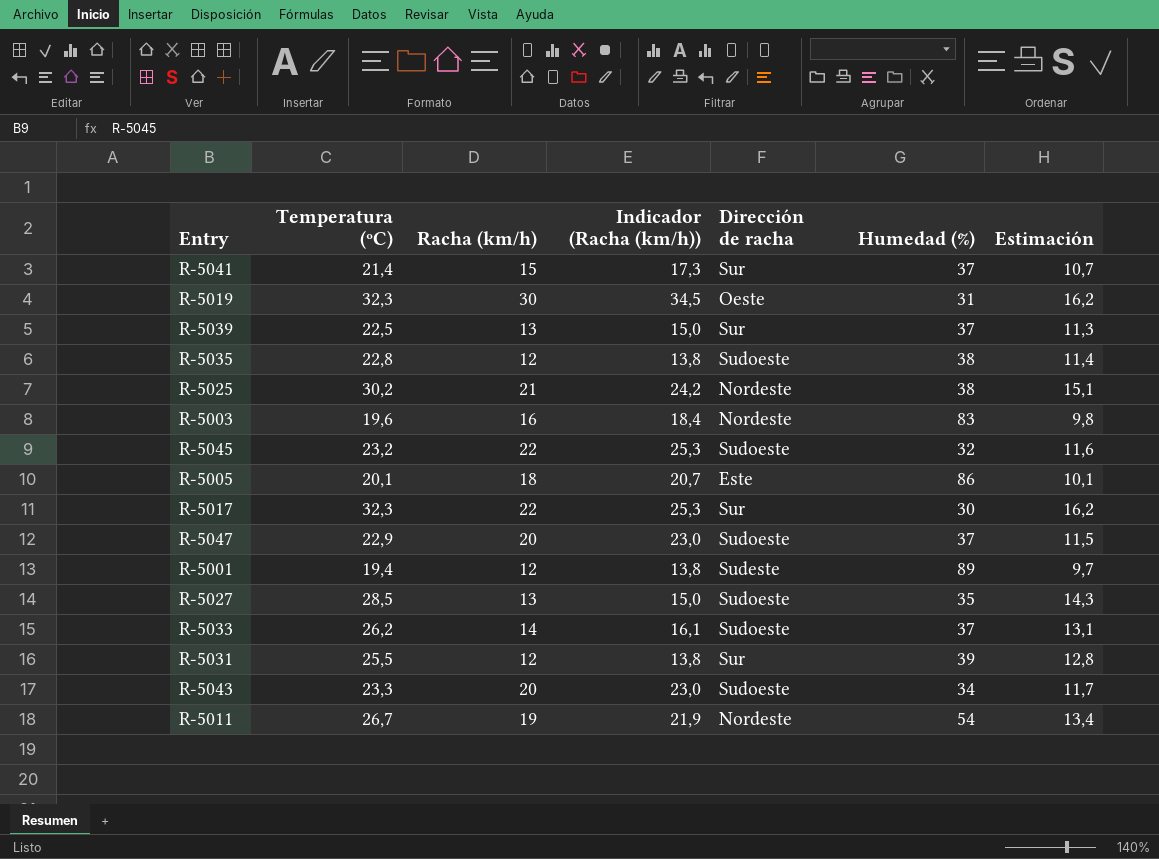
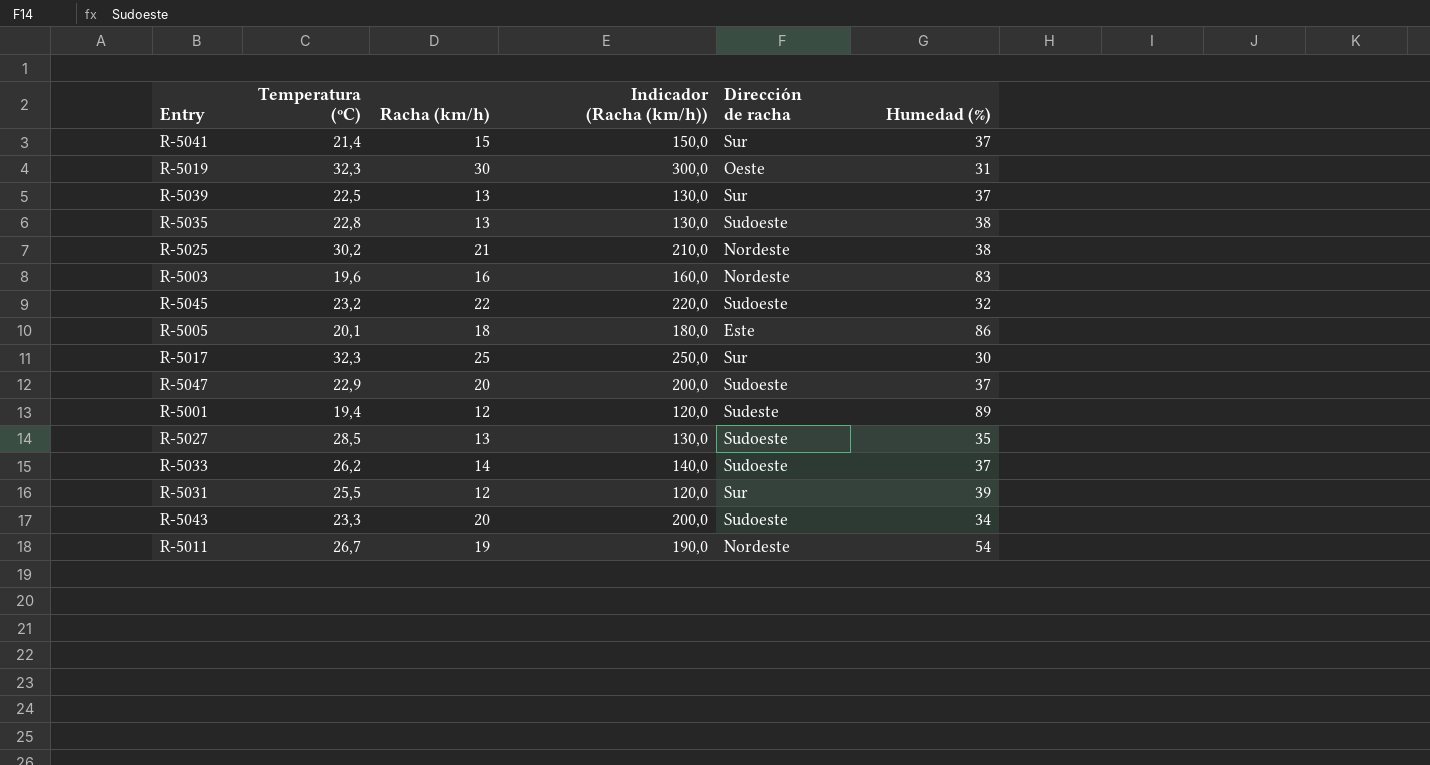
column Estimación | formula: [Temperatura (ºC)] * 0,5 -> none
column Indicador (Racha (km/h)) | formula: [Racha (km/h)] * 1,15 -> [Racha (km/h)] * 10
R-5035 | Racha (km/h): 12 -> 13
R-5017 | Racha (km/h): 22 -> 25

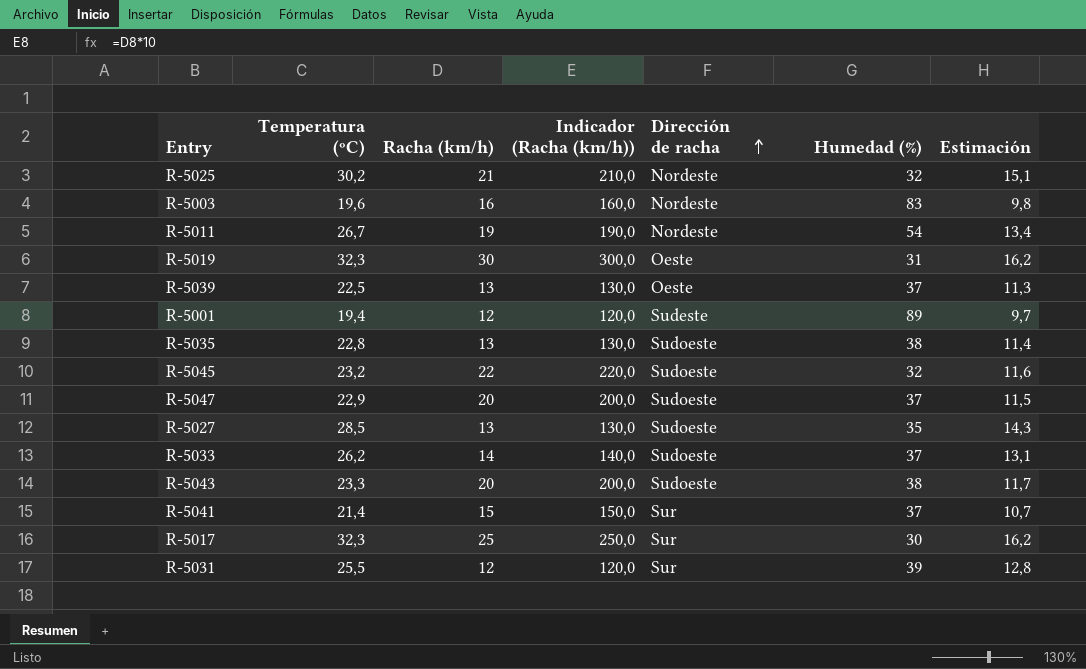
row order: none -> Dirección de racha ascending
column Estimación | formula: none -> [Temperatura (ºC)] * 0,5
row R-5005: 20,1 | 18 | 180,0 | Este | 86 -> none
R-5025 | Humedad (%): 38 -> 32
R-5039 | Dirección de racha: Sur -> Oeste
R-5043 | Humedad (%): 34 -> 38

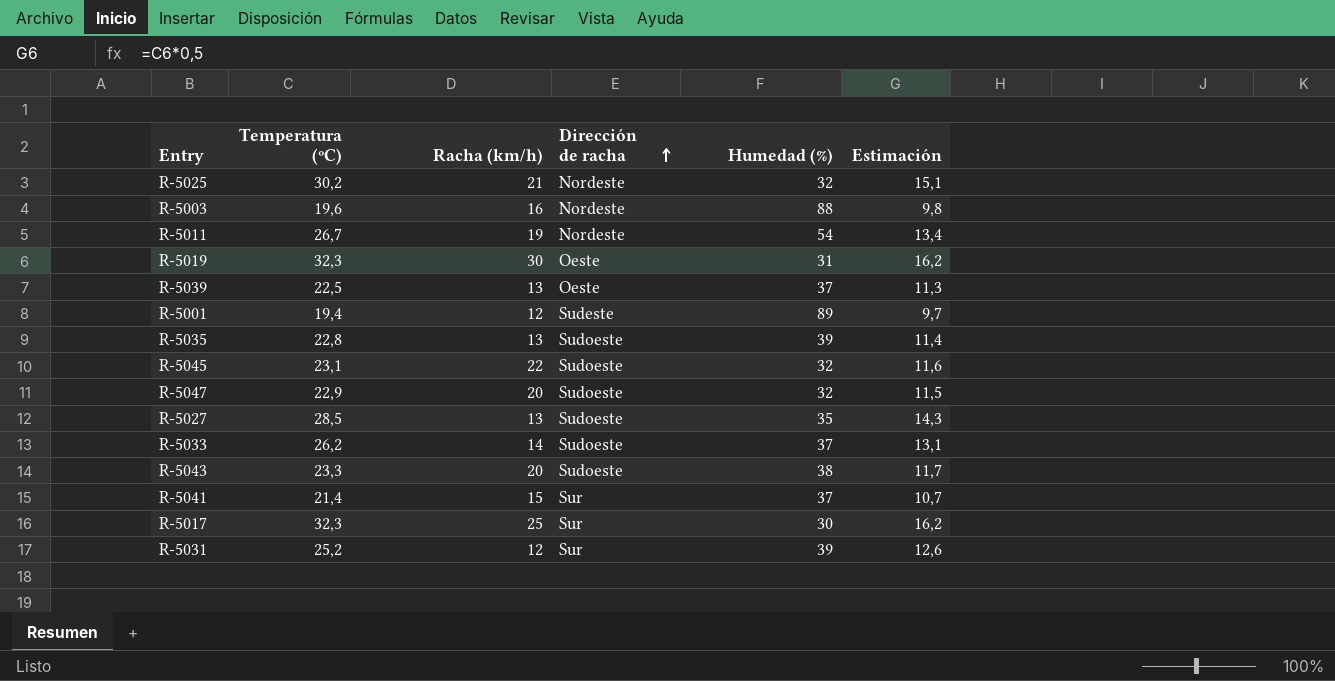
column Indicador (Racha (km/h)) | formula: [Racha (km/h)] * 10 -> none
R-5003 | Humedad (%): 83 -> 88
R-5035 | Humedad (%): 38 -> 39
R-5045 | Temperatura (ºC): 23,2 -> 23,1
R-5047 | Humedad (%): 37 -> 32
R-5031 | Temperatura (ºC): 25,5 -> 25,2
R-5031 | Estimación: 12,8 -> 12,6

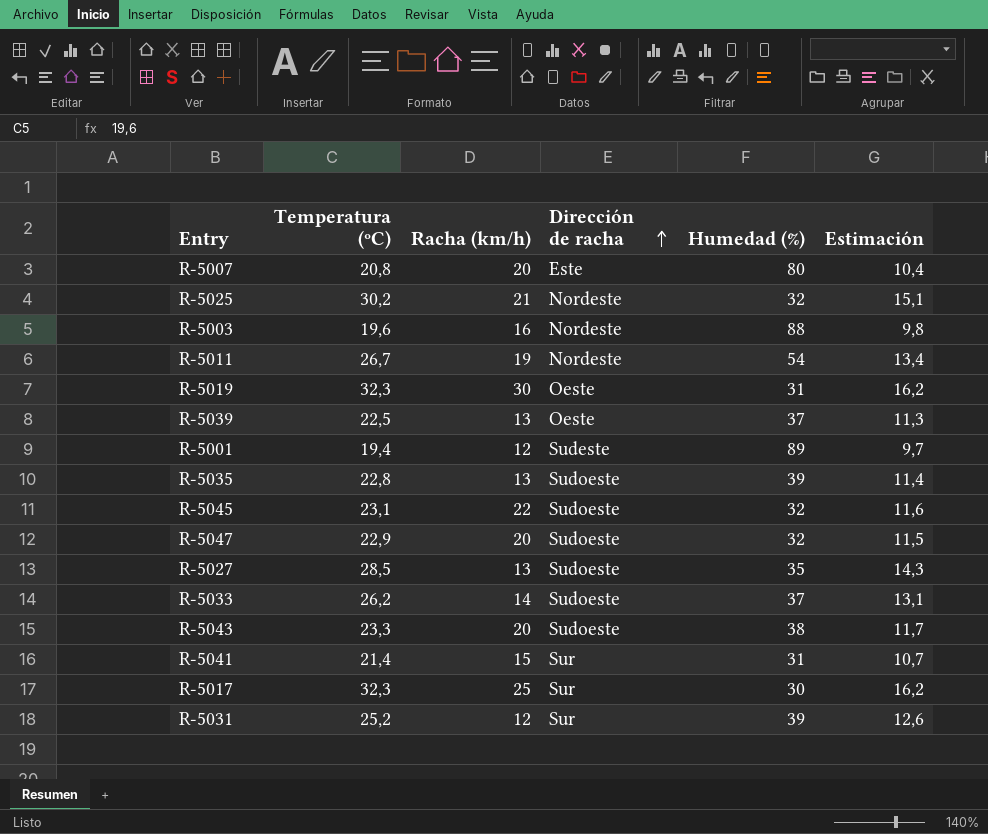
row R-5007: none -> 20,8 | 20 | Este | 80 | 10,4
R-5041 | Humedad (%): 37 -> 31

